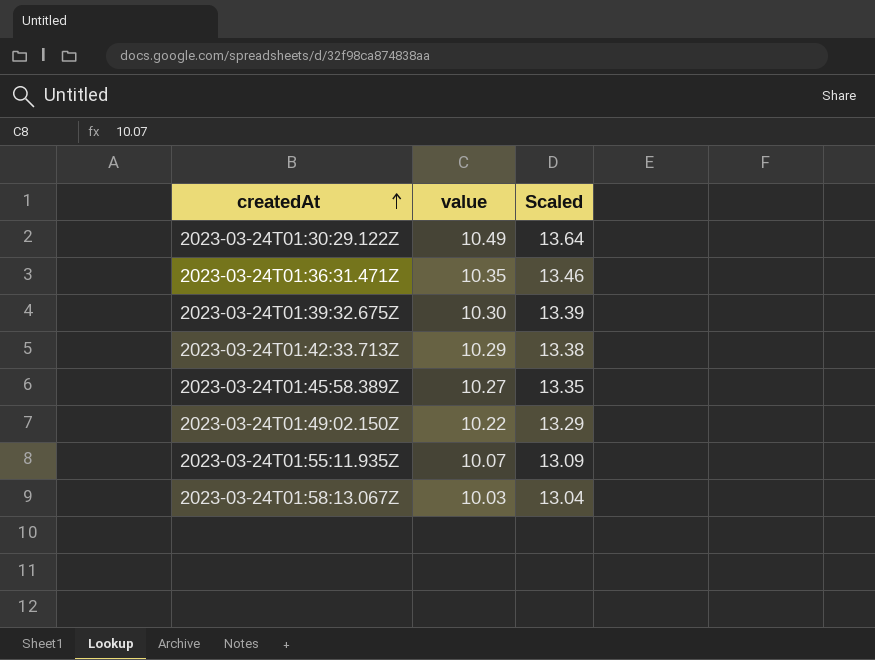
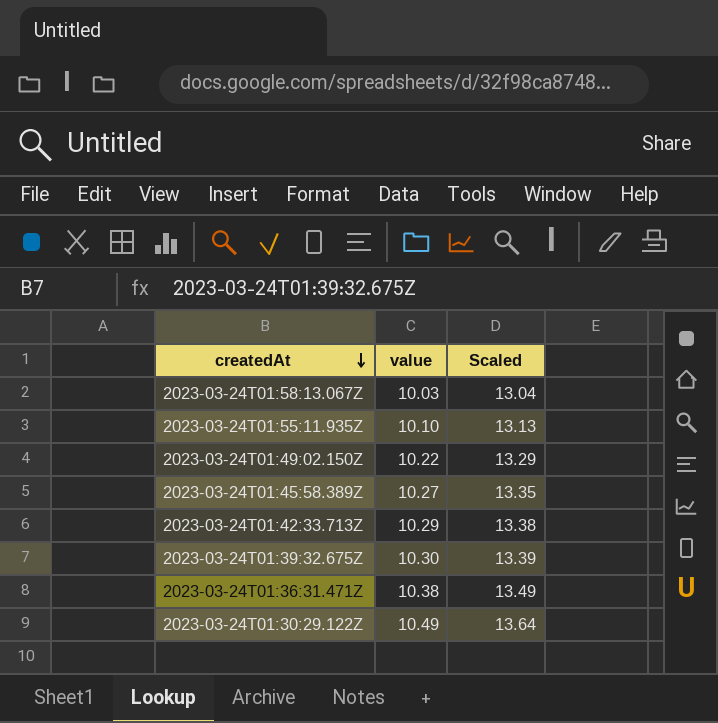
row order: createdAt ascending -> createdAt descending
2023-03-24T01:55:11.935Z | value: 10.07 -> 10.10
2023-03-24T01:55:11.935Z | Scaled: 13.09 -> 13.13
2023-03-24T01:36:31.471Z | value: 10.35 -> 10.38
2023-03-24T01:36:31.471Z | Scaled: 13.46 -> 13.49

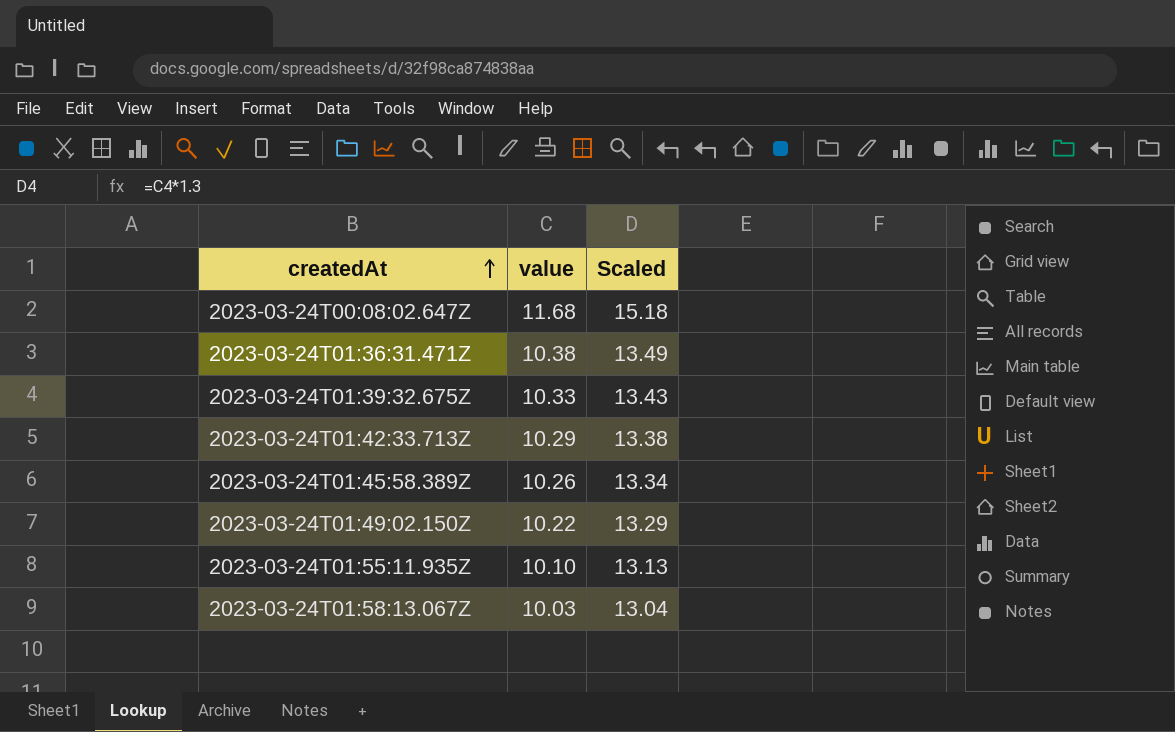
row order: createdAt descending -> createdAt ascending
row 2023-03-24T01:30:29.122Z: 10.49 | 13.64 -> none
row 2023-03-24T00:08:02.647Z: none -> 11.68 | 15.18
2023-03-24T01:39:32.675Z | value: 10.30 -> 10.33
2023-03-24T01:39:32.675Z | Scaled: 13.39 -> 13.43
2023-03-24T01:45:58.389Z | value: 10.27 -> 10.26
2023-03-24T01:45:58.389Z | Scaled: 13.35 -> 13.34

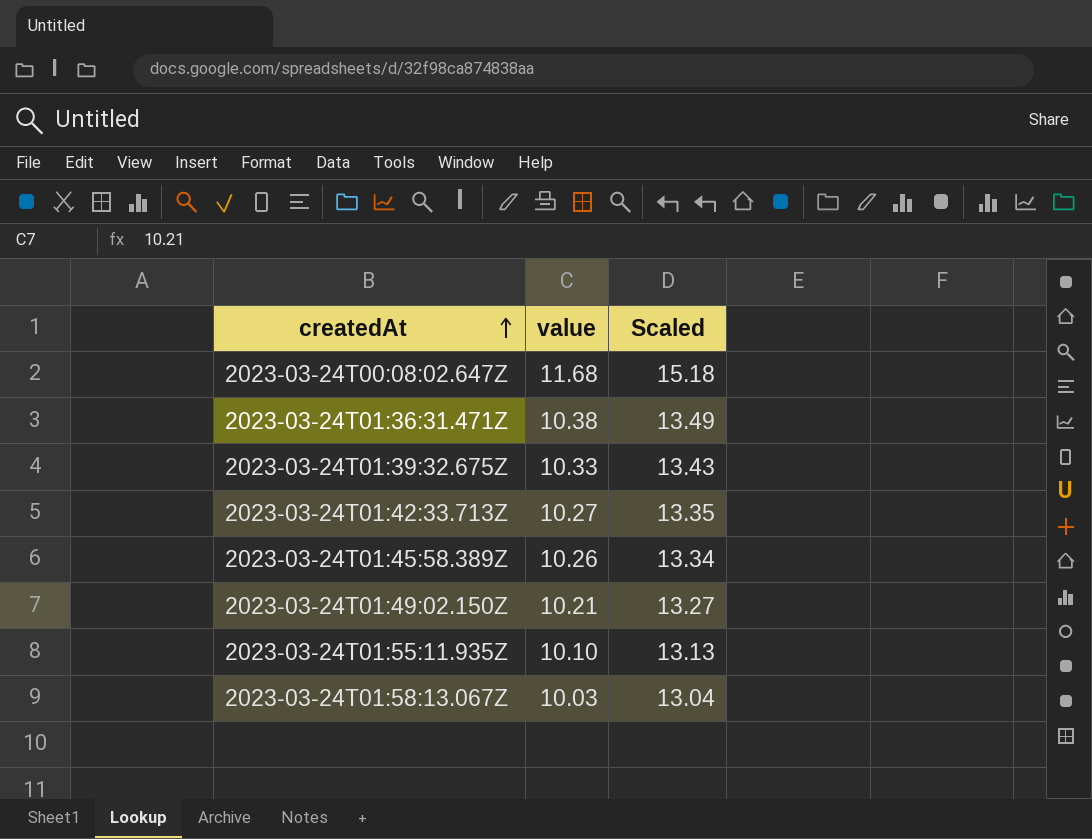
2023-03-24T01:42:33.713Z | value: 10.29 -> 10.27
2023-03-24T01:42:33.713Z | Scaled: 13.38 -> 13.35
2023-03-24T01:49:02.150Z | value: 10.22 -> 10.21
2023-03-24T01:49:02.150Z | Scaled: 13.29 -> 13.27

